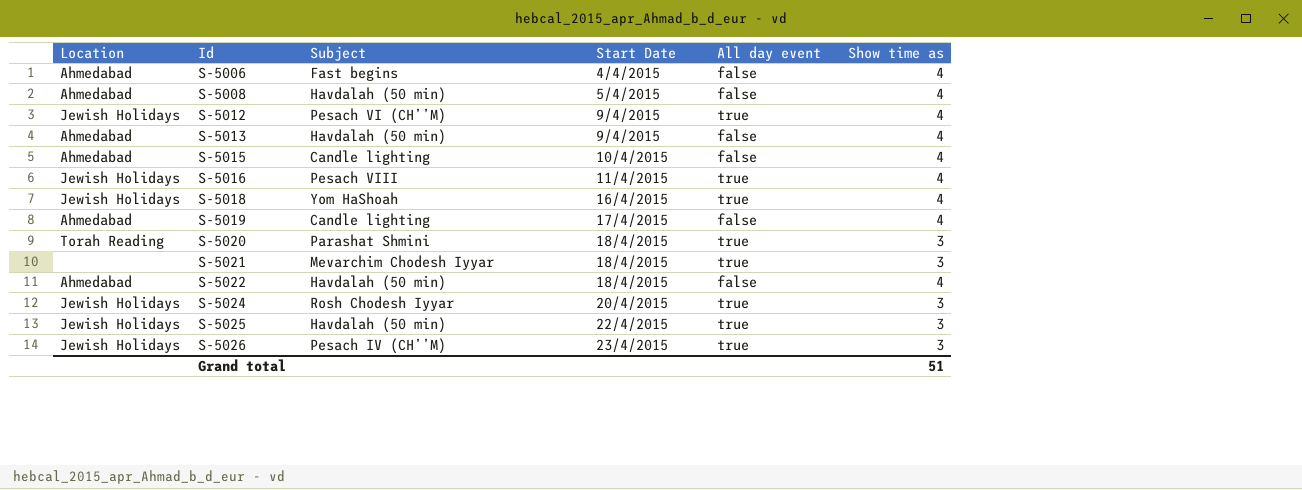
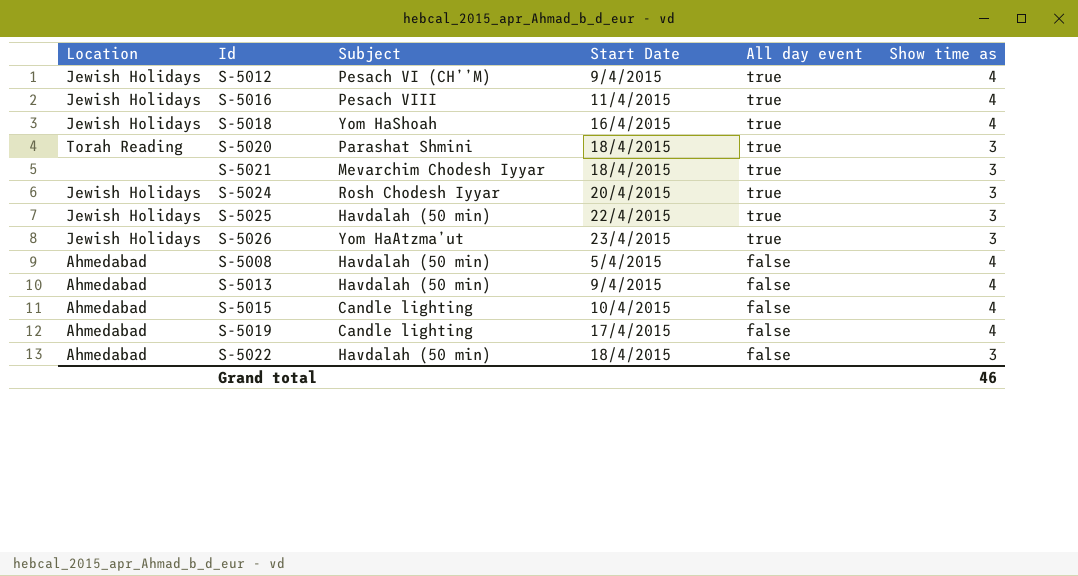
row order: Id ascending -> All day event descending
row S-5006: Ahmedabad | Fast begins | 4/4/2015 | false | 4 -> none
S-5026 | Subject: Pesach IV (CH’’M) -> Yom HaAtzma’ut
S-5022 | Show time as: 4 -> 3
Grand total | Show time as: 51 -> 46

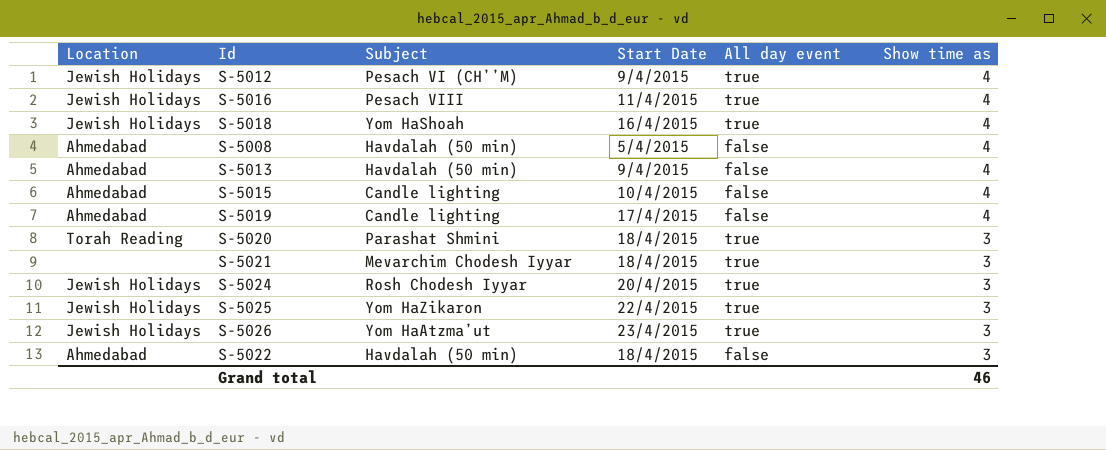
row order: All day event descending -> Show time as descending
S-5025 | Subject: Havdalah (50 min) -> Yom HaZikaron

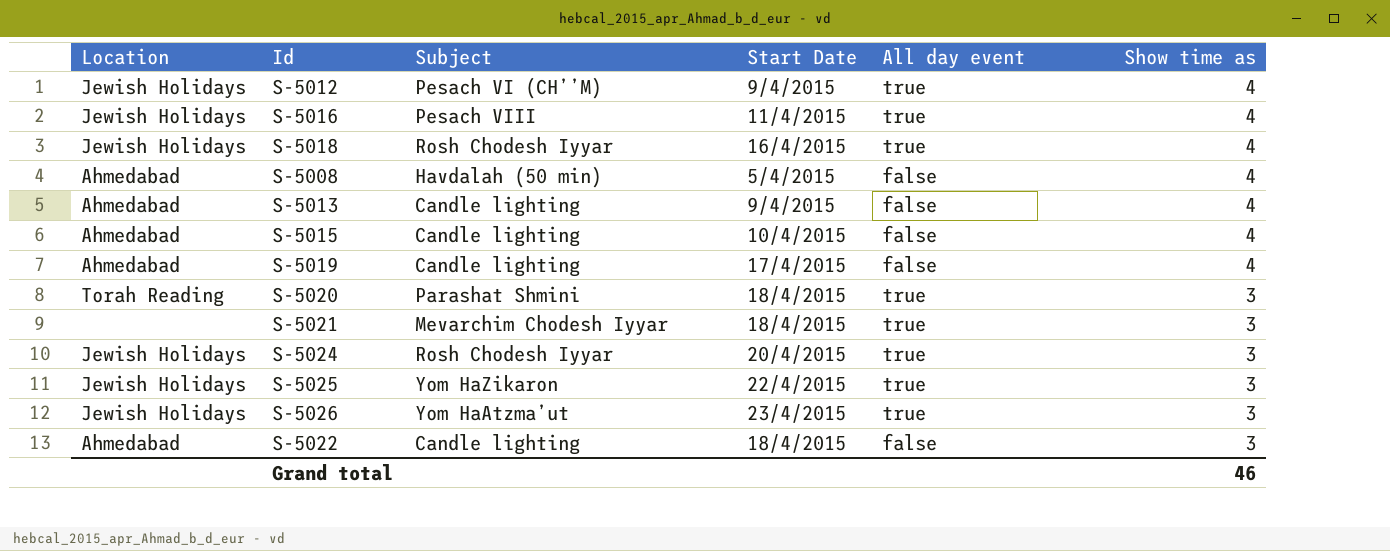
S-5018 | Subject: Yom HaShoah -> Rosh Chodesh Iyyar
S-5013 | Subject: Havdalah (50 min) -> Candle lighting
S-5022 | Subject: Havdalah (50 min) -> Candle lighting

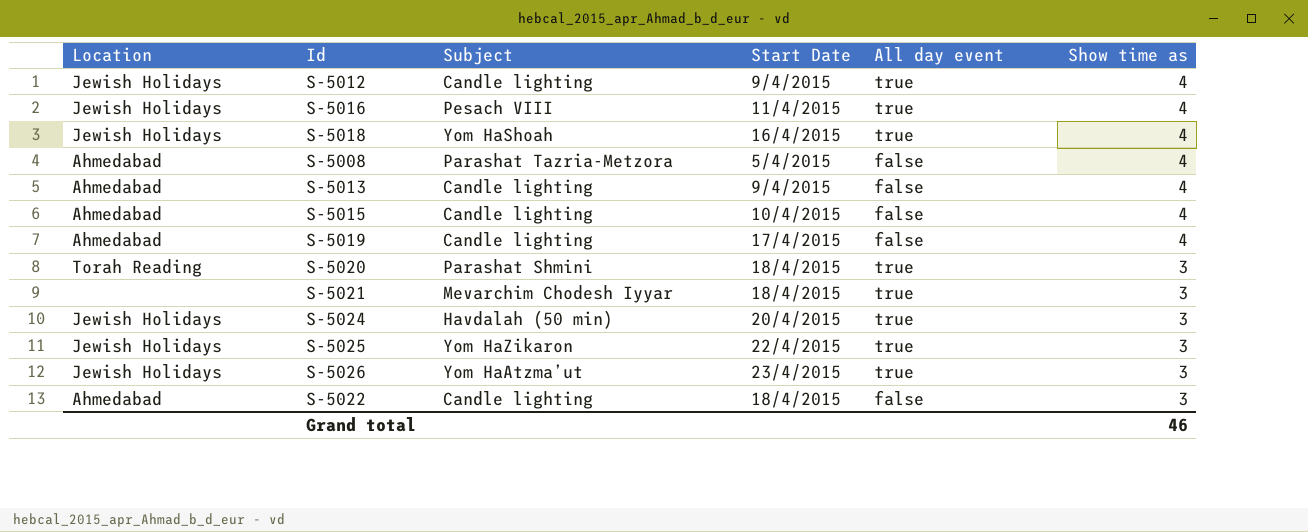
S-5012 | Subject: Pesach VI (CH’’M) -> Candle lighting
S-5018 | Subject: Rosh Chodesh Iyyar -> Yom HaShoah
S-5008 | Subject: Havdalah (50 min) -> Parashat Tazria-Metzora
S-5024 | Subject: Rosh Chodesh Iyyar -> Havdalah (50 min)

